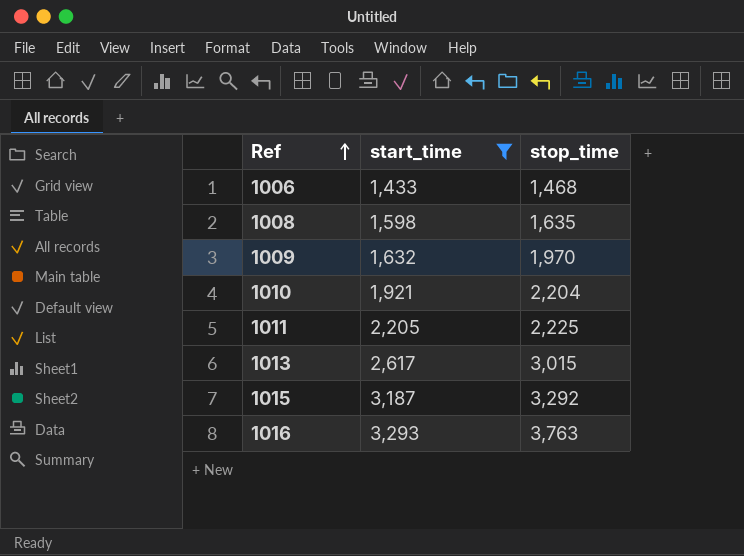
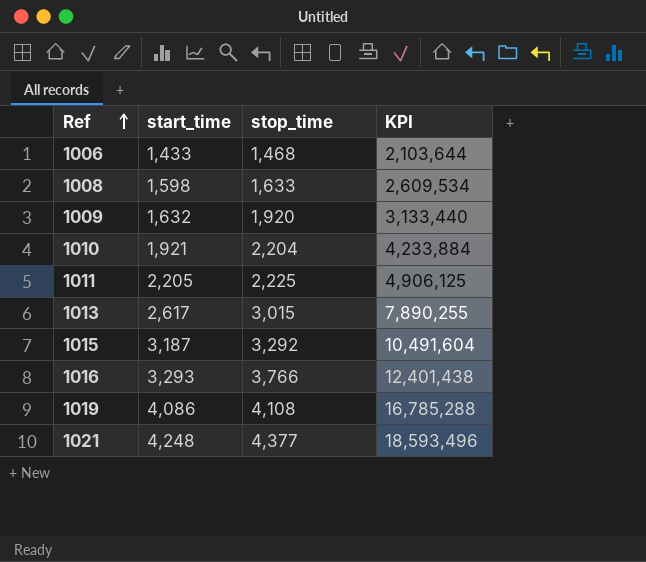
filter: start_time <= 3,293 -> none
column KPI | formula: none -> [start_time] * [stop_time]
1008 | stop_time: 1,635 -> 1,633
1009 | stop_time: 1,970 -> 1,920
1016 | stop_time: 3,763 -> 3,766

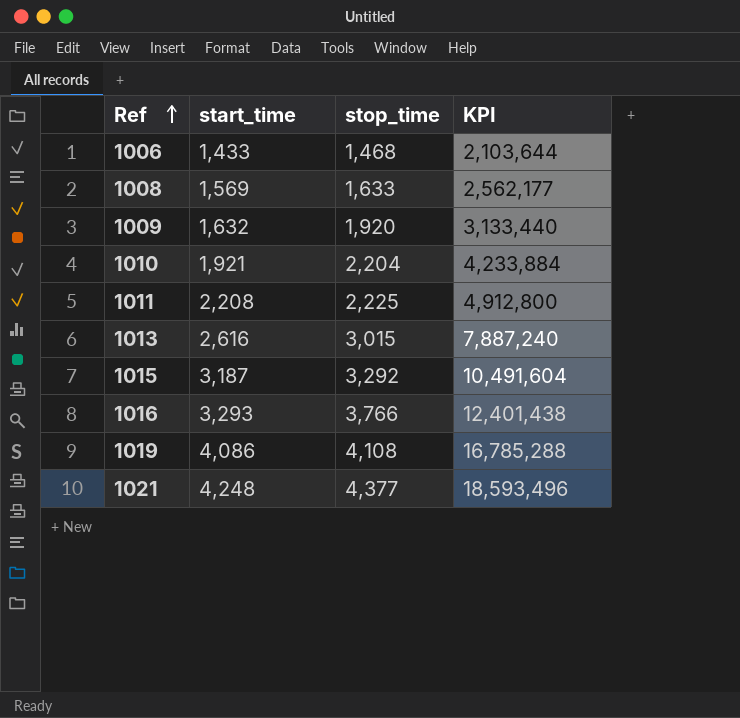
1008 | start_time: 1,598 -> 1,569
1008 | KPI: 2,609,534 -> 2,562,177
1011 | start_time: 2,205 -> 2,208
1011 | KPI: 4,906,125 -> 4,912,800
1013 | start_time: 2,617 -> 2,616
1013 | KPI: 7,890,255 -> 7,887,240

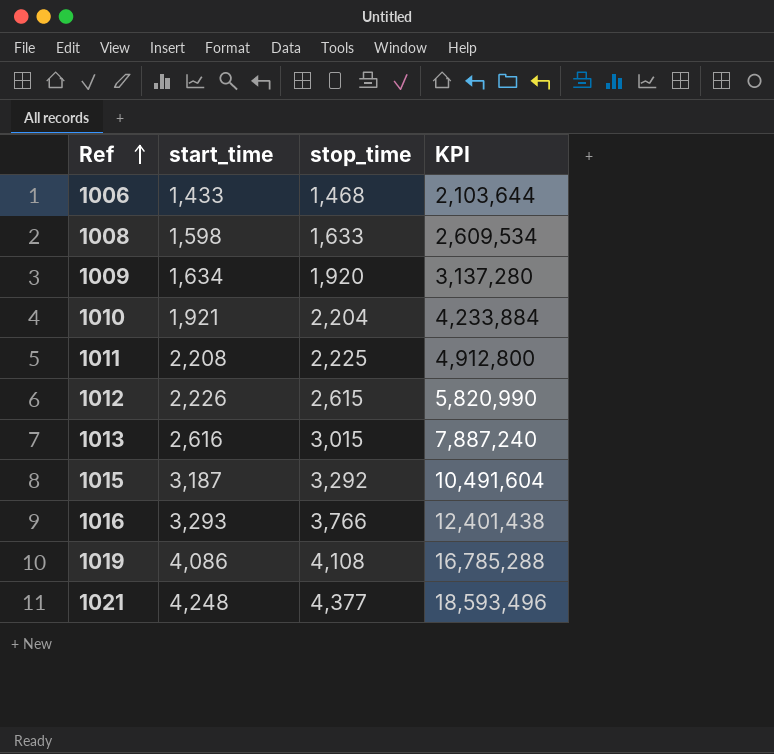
1008 | start_time: 1,569 -> 1,598
1008 | KPI: 2,562,177 -> 2,609,534
1009 | start_time: 1,632 -> 1,634
1009 | KPI: 3,133,440 -> 3,137,280
row 1012: none -> 2,226 | 2,615 | 5,820,990

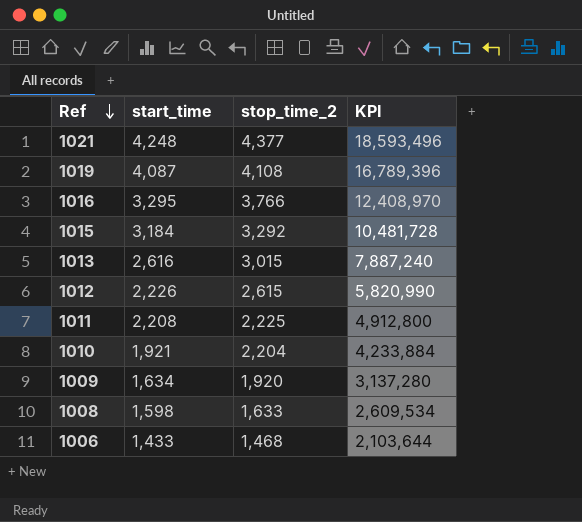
row order: Ref ascending -> Ref descending
column name: stop_time -> stop_time_2
1019 | start_time: 4,086 -> 4,087
1019 | KPI: 16,785,288 -> 16,789,396
1016 | start_time: 3,293 -> 3,295
1016 | KPI: 12,401,438 -> 12,408,970
1015 | start_time: 3,187 -> 3,184
1015 | KPI: 10,491,604 -> 10,481,728

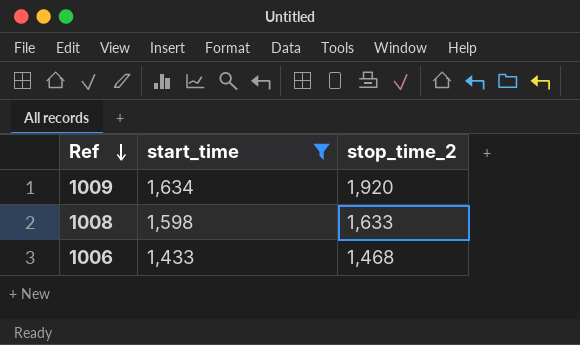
filter: none -> start_time <= 1,634
column KPI | formula: [start_time] * [stop_time_2] -> none

